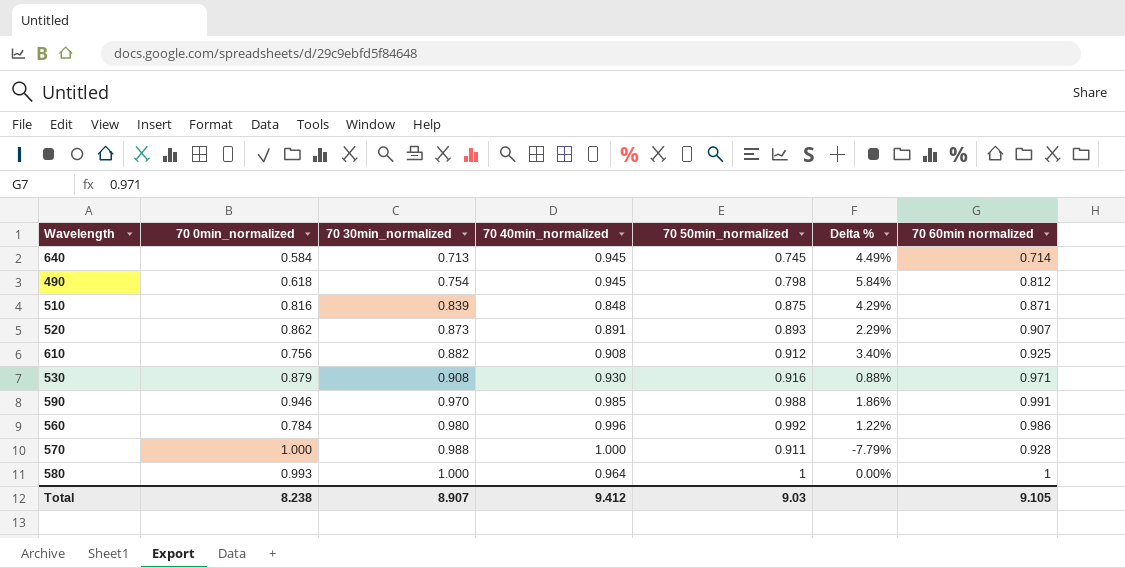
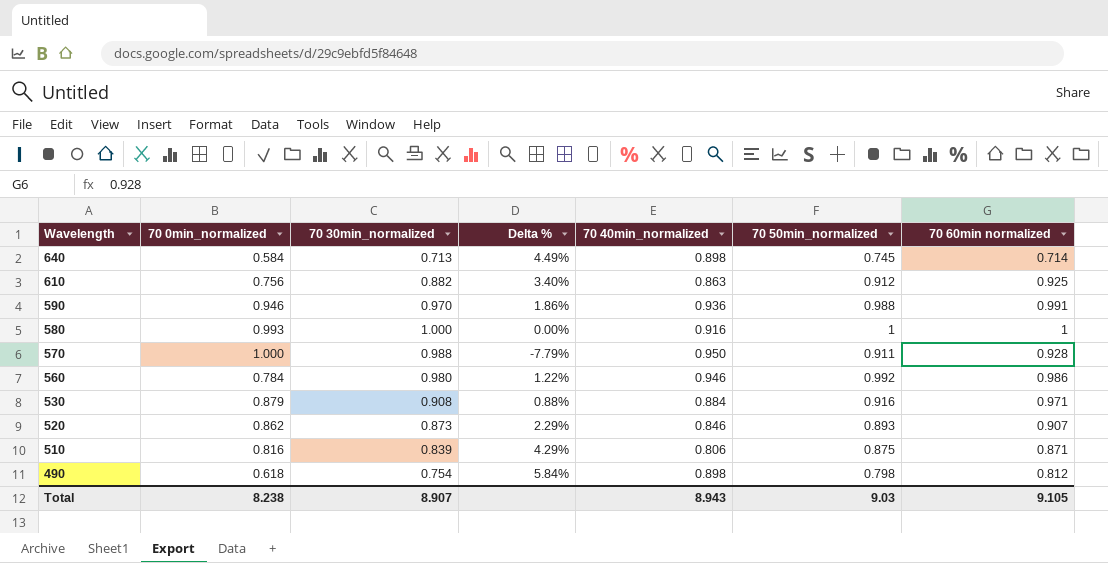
row order: 70 30min_normalized ascending -> Wavelength descending
column Delta % | position: 6 -> 4
640 | 70 40min_normalized: 0.945 -> 0.898
610 | 70 40min_normalized: 0.908 -> 0.863
590 | 70 40min_normalized: 0.985 -> 0.936
580 | 70 40min_normalized: 0.964 -> 0.916
570 | 70 40min_normalized: 1.000 -> 0.950
560 | 70 40min_normalized: 0.996 -> 0.946
530 | 70 40min_normalized: 0.930 -> 0.884
520 | 70 40min_normalized: 0.891 -> 0.846
510 | 70 40min_normalized: 0.848 -> 0.806
490 | 70 40min_normalized: 0.945 -> 0.898
Total | 70 40min_normalized: 9.412 -> 8.943

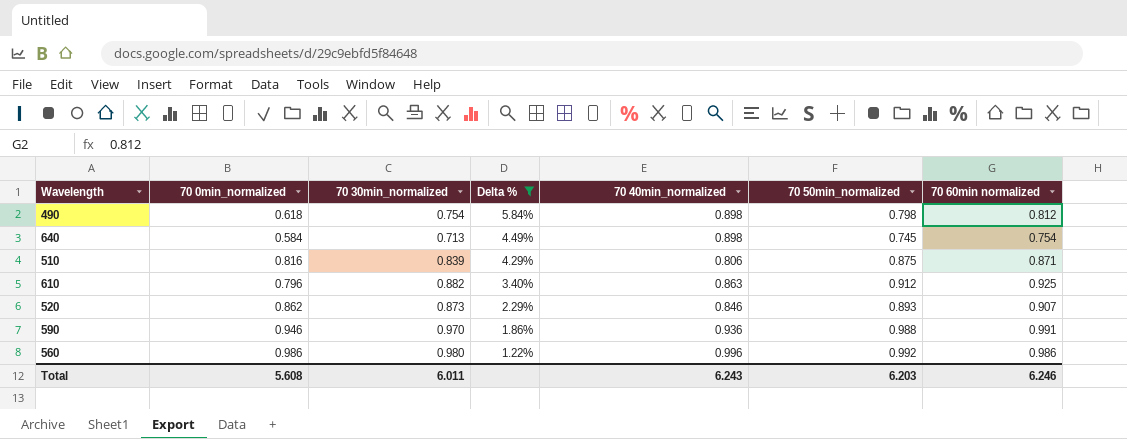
filter: none -> Delta % >= 1.22%
row order: Wavelength descending -> Delta % descending
640 | 70 60min normalized: 0.714 -> 0.754
610 | 70 0min_normalized: 0.756 -> 0.796
560 | 70 0min_normalized: 0.784 -> 0.986
560 | 70 40min_normalized: 0.946 -> 0.996
Total | 70 0min_normalized: 8.238 -> 5.608
Total | 70 30min_normalized: 8.907 -> 6.011
Total | 70 40min_normalized: 8.943 -> 6.243
Total | 70 50min_normalized: 9.03 -> 6.203
Total | 70 60min normalized: 9.105 -> 6.246

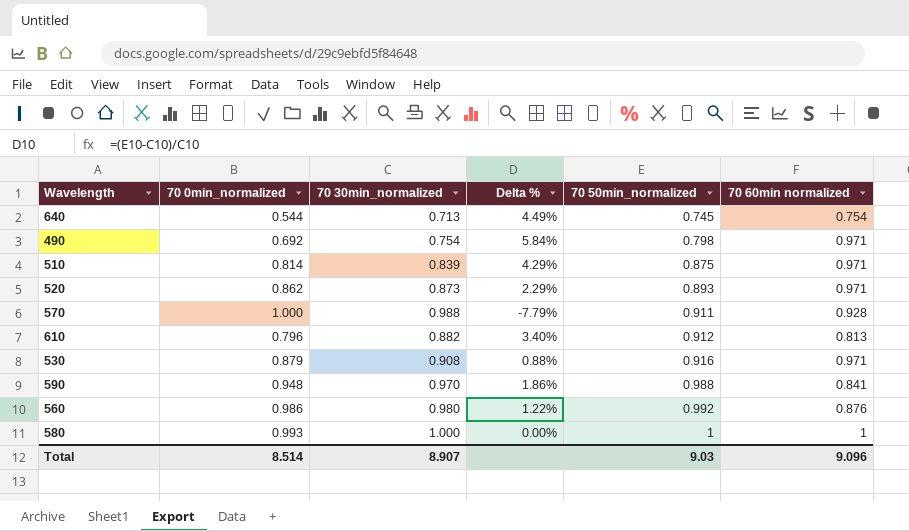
filter: Delta % >= 1.22% -> none
row order: Delta % descending -> 70 50min_normalized ascending
column 70 40min_normalized | position: 5 -> none
640 | 70 0min_normalized: 0.584 -> 0.544
490 | 70 0min_normalized: 0.618 -> 0.692
490 | 70 60min normalized: 0.812 -> 0.971
510 | 70 0min_normalized: 0.816 -> 0.814
510 | 70 60min normalized: 0.871 -> 0.971
520 | 70 60min normalized: 0.907 -> 0.971
610 | 70 60min normalized: 0.925 -> 0.813
590 | 70 0min_normalized: 0.946 -> 0.948
590 | 70 60min normalized: 0.991 -> 0.841
560 | 70 60min normalized: 0.986 -> 0.876
Total | 70 0min_normalized: 5.608 -> 8.514
Total | 70 30min_normalized: 6.011 -> 8.907
Total | 70 50min_normalized: 6.203 -> 9.03
Total | 70 60min normalized: 6.246 -> 9.096

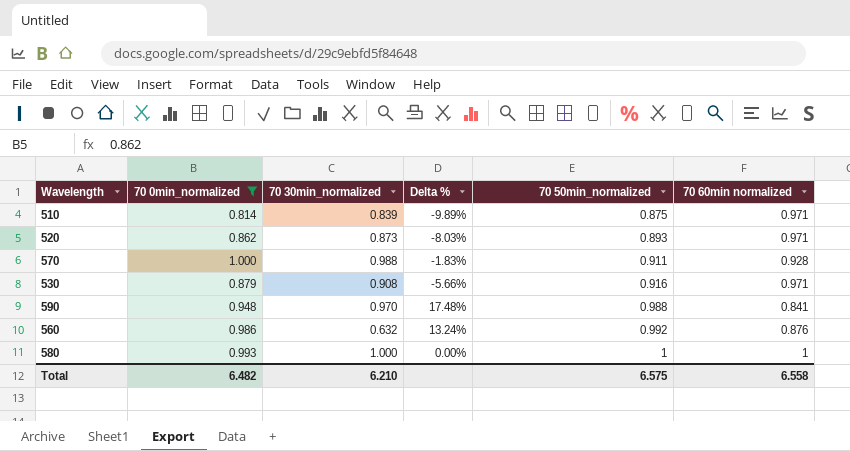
filter: none -> 70 0min_normalized >= 0.814
column Delta % | formula: ([70 50min_normalized] - [70 30min_normalized]) / [70 30min_normalized] -> ([70 50min_normalized] - [70 60min normalized]) / [70 60min normalized]
560 | 70 30min_normalized: 0.980 -> 0.632
Total | 70 0min_normalized: 8.514 -> 6.482
Total | 70 30min_normalized: 8.907 -> 6.210
Total | 70 50min_normalized: 9.03 -> 6.575
Total | 70 60min normalized: 9.096 -> 6.558

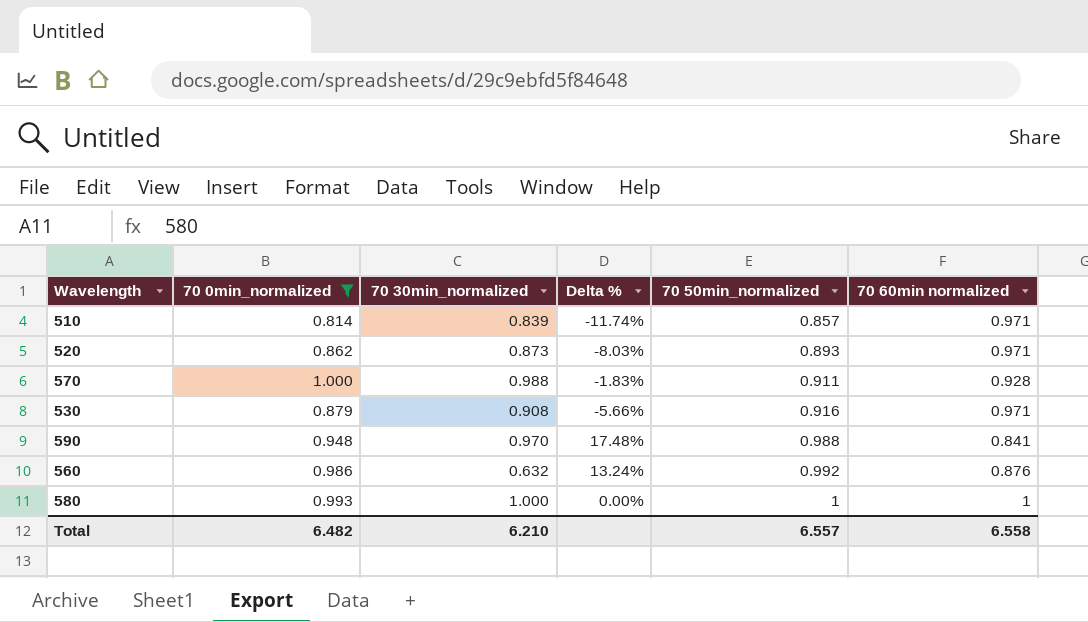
510 | Delta %: -9.89% -> -11.74%
510 | 70 50min_normalized: 0.875 -> 0.857
Total | 70 50min_normalized: 6.575 -> 6.557

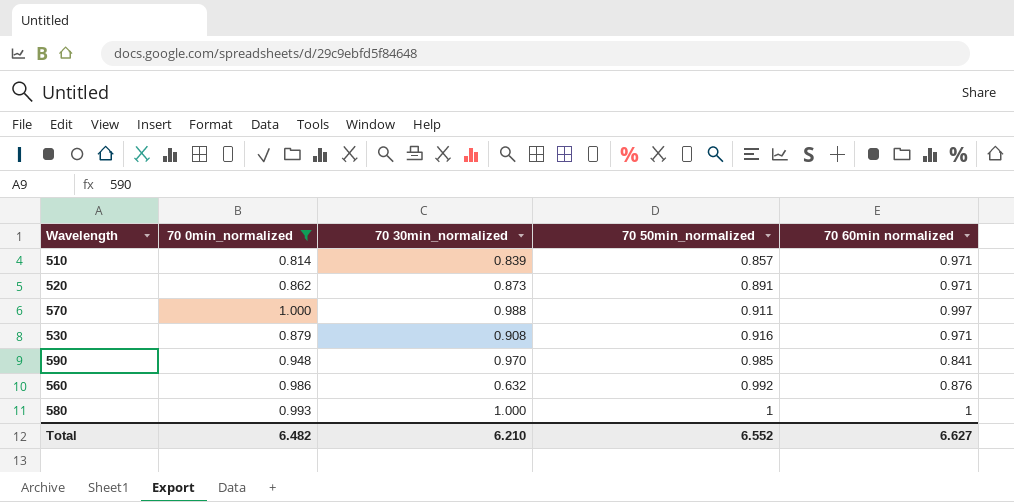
column Delta % | formula: ([70 50min_normalized] - [70 60min normalized]) / [70 60min normalized] -> none
520 | 70 50min_normalized: 0.893 -> 0.891
570 | 70 60min normalized: 0.928 -> 0.997
590 | 70 50min_normalized: 0.988 -> 0.985
Total | 70 50min_normalized: 6.557 -> 6.552
Total | 70 60min normalized: 6.558 -> 6.627

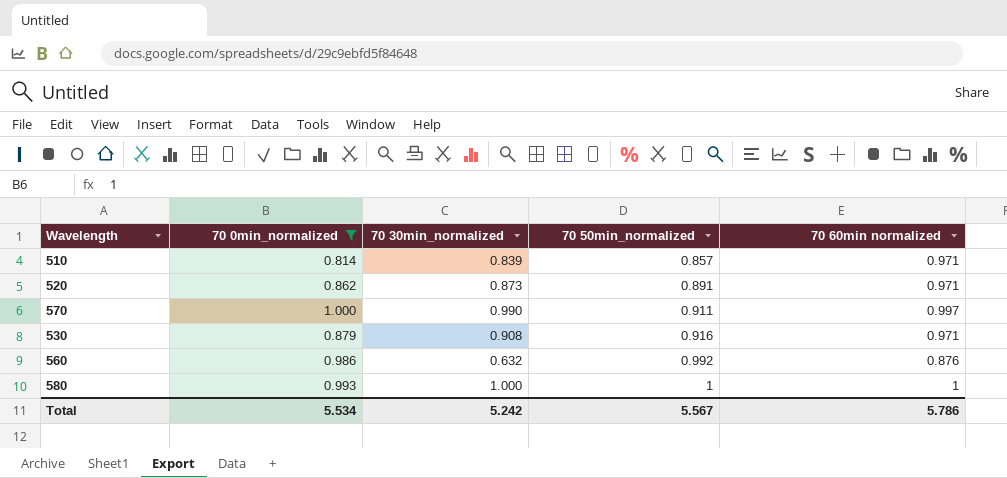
row 590: 0.948 | 0.970 | 0.985 | 0.841 -> none
570 | 70 30min_normalized: 0.988 -> 0.990
Total | 70 0min_normalized: 6.482 -> 5.534
Total | 70 30min_normalized: 6.210 -> 5.242
Total | 70 50min_normalized: 6.552 -> 5.567
Total | 70 60min normalized: 6.627 -> 5.786

